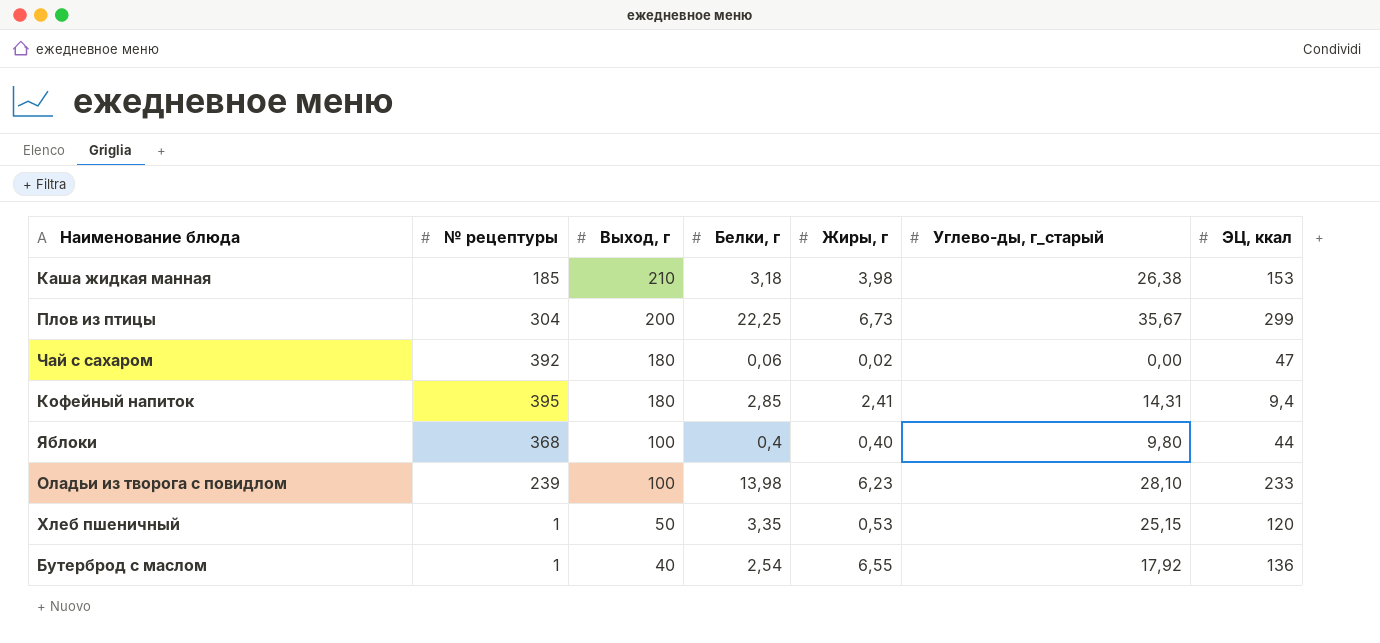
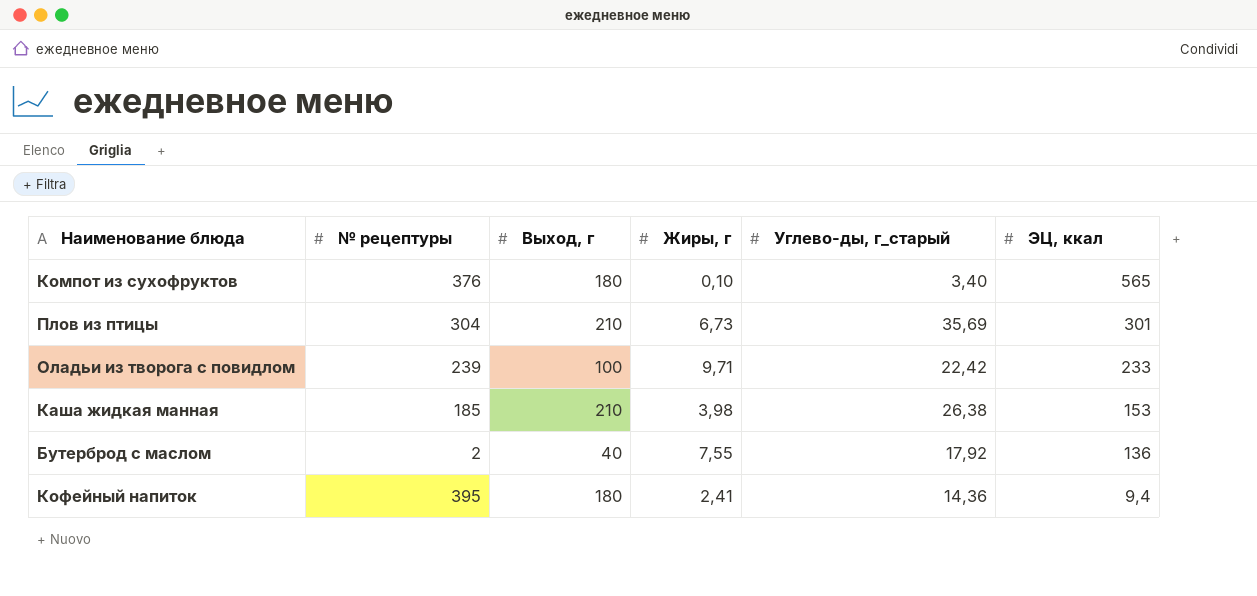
row order: Выход, г descending -> ЭЦ, ккал descending
column Белки, г | position: 4 -> none
row Чай с сахаром: 392 | 180 | 0,06 | 0,02 | 0,00 | 47 -> none
row Яблоки: 368 | 100 | 0,4 | 0,40 | 9,80 | 44 -> none
row Хлеб пшеничный: 1 | 50 | 3,35 | 0,53 | 25,15 | 120 -> none
row Компот из сухофруктов: none -> 376 | 180 | 0,10 | 3,40 | 565
Плов из птицы | Выход, г: 200 -> 210
Плов из птицы | Углево-ды, г_старый: 35,67 -> 35,69
Плов из птицы | ЭЦ, ккал: 299 -> 301
Оладьи из творога с повидлом | Жиры, г: 6,23 -> 9,71
Оладьи из творога с повидлом | Углево-ды, г_старый: 28,10 -> 22,42
Бутерброд с маслом | № рецептуры: 1 -> 2
Бутерброд с маслом | Жиры, г: 6,55 -> 7,55
Кофейный напиток | Углево-ды, г_старый: 14,31 -> 14,36

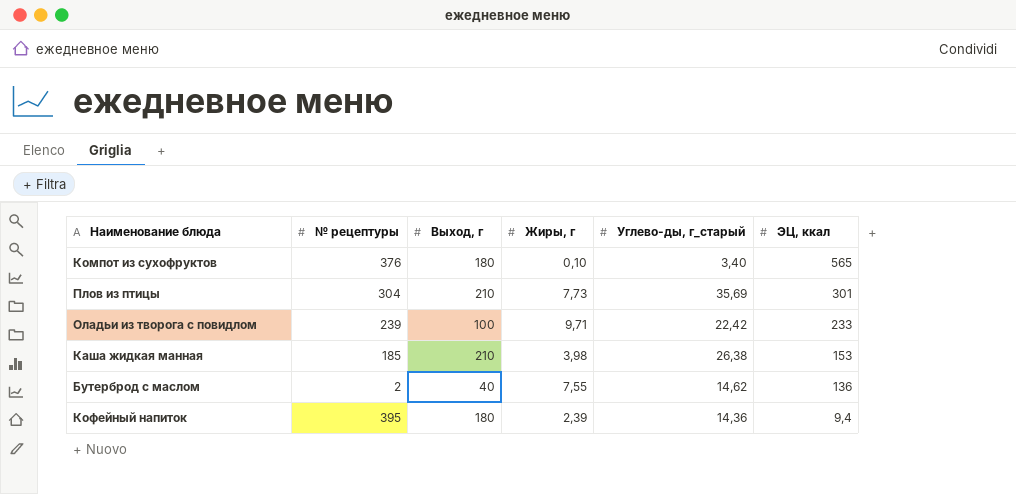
Плов из птицы | Жиры, г: 6,73 -> 7,73
Бутерброд с маслом | Углево-ды, г_старый: 17,92 -> 14,62
Кофейный напиток | Жиры, г: 2,41 -> 2,39

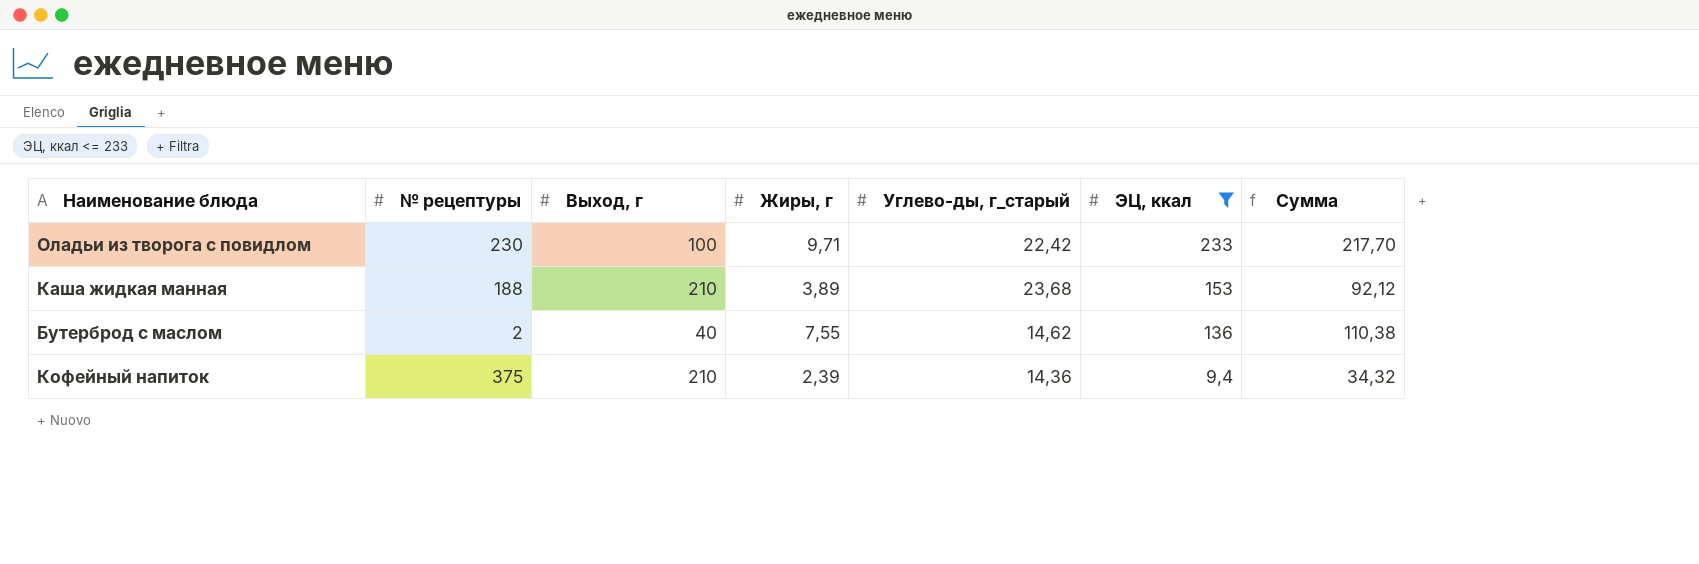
filter: none -> ЭЦ, ккал <= 233
column Сумма | formula: none -> [Жиры, г] * [Углево-ды, г_старый]
Оладьи из творога с повидлом | № рецептуры: 239 -> 230
Каша жидкая манная | № рецептуры: 185 -> 188
Каша жидкая манная | Жиры, г: 3,98 -> 3,89
Каша жидкая манная | Углево-ды, г_старый: 26,38 -> 23,68
Кофейный напиток | № рецептуры: 395 -> 375
Кофейный напиток | Выход, г: 180 -> 210

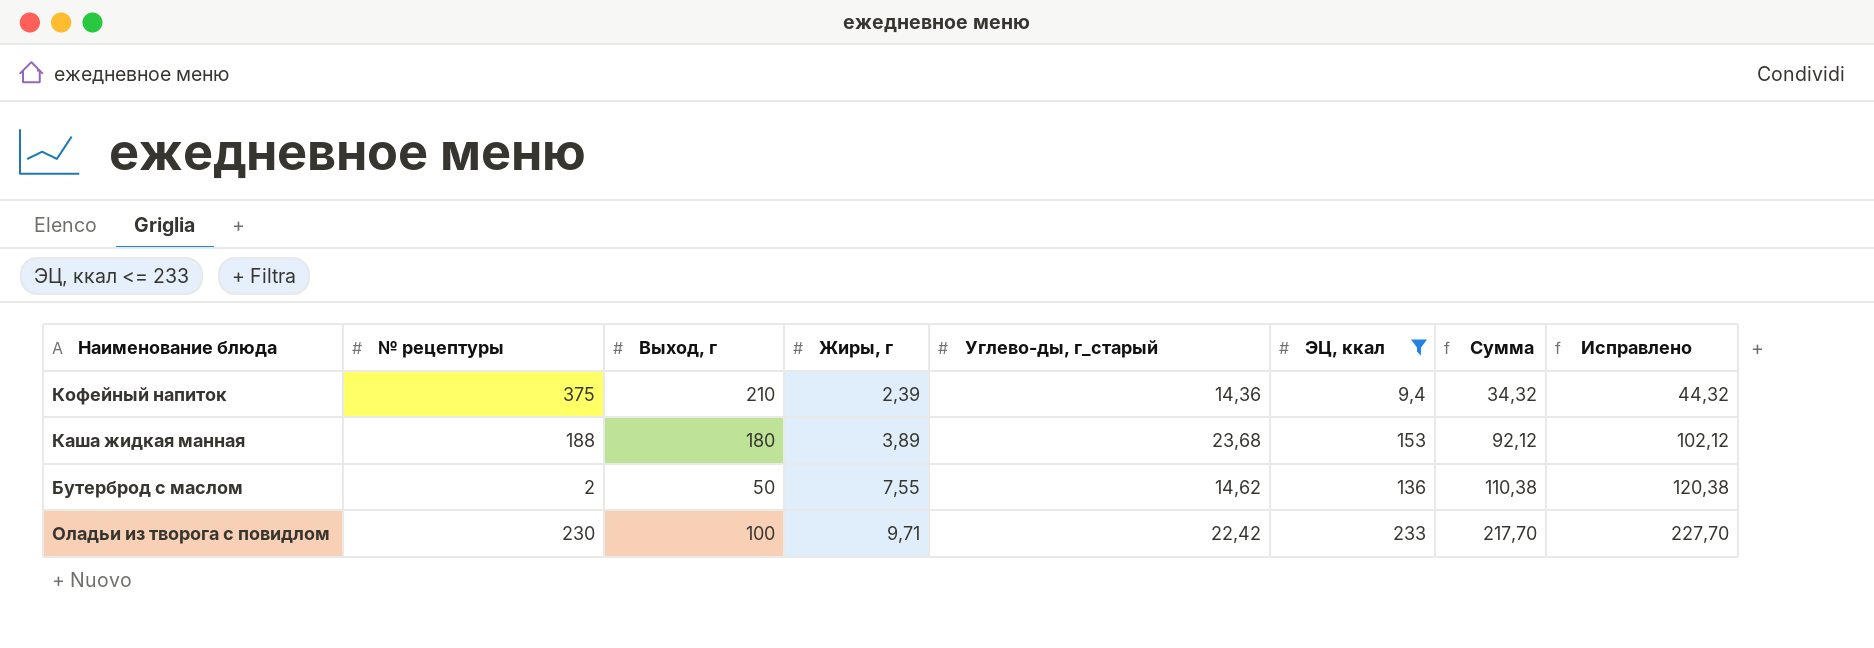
row order: ЭЦ, ккал descending -> Жиры, г ascending
column Исправлено | formula: none -> [Сумма] + 10
Каша жидкая манная | Выход, г: 210 -> 180
Бутерброд с маслом | Выход, г: 40 -> 50

